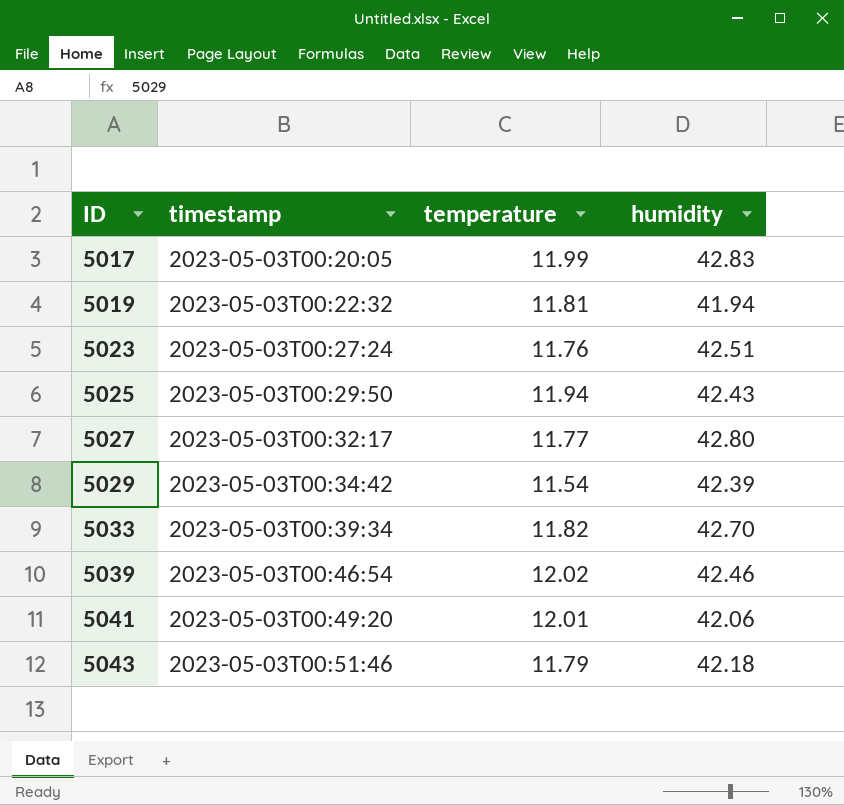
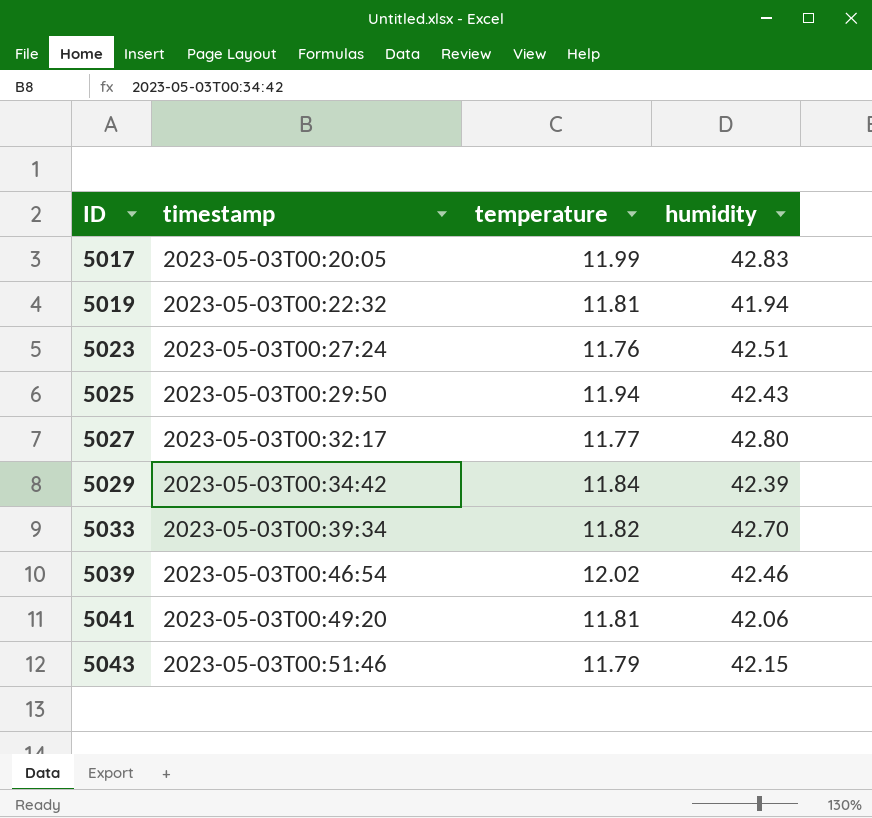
5029 | temperature: 11.54 -> 11.84
5041 | temperature: 12.01 -> 11.81
5043 | humidity: 42.18 -> 42.15

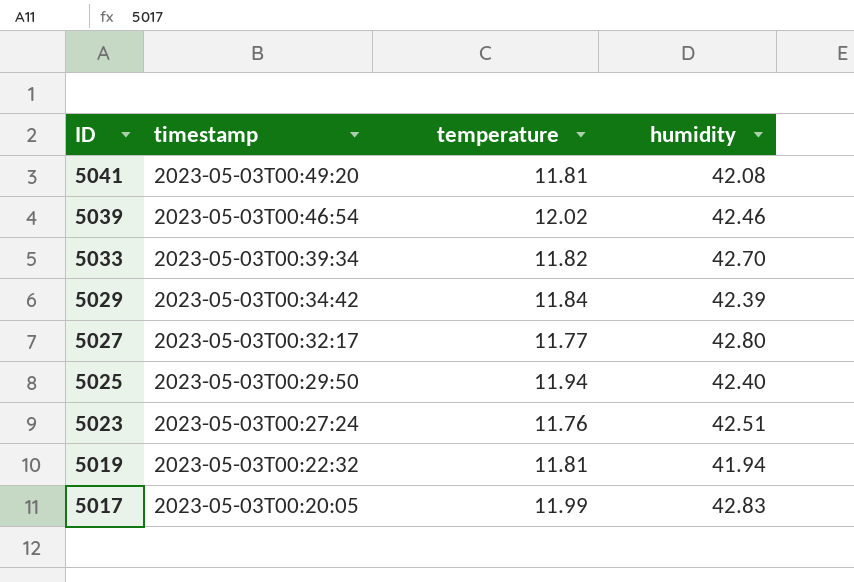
row order: ID ascending -> ID descending
row 5043: 2023-05-03T00:51:46 | 11.79 | 42.15 -> none
5041 | humidity: 42.06 -> 42.08
5025 | humidity: 42.43 -> 42.40

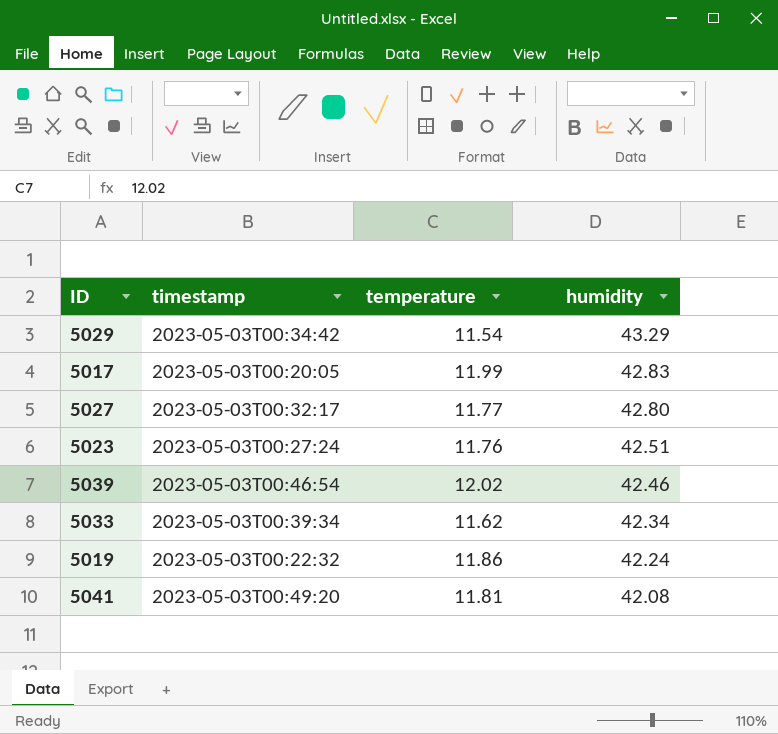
row order: ID descending -> humidity descending
row 5025: 2023-05-03T00:29:50 | 11.94 | 42.40 -> none
5029 | temperature: 11.84 -> 11.54
5029 | humidity: 42.39 -> 43.29
5033 | temperature: 11.82 -> 11.62
5033 | humidity: 42.70 -> 42.34
5019 | temperature: 11.81 -> 11.86
5019 | humidity: 41.94 -> 42.24

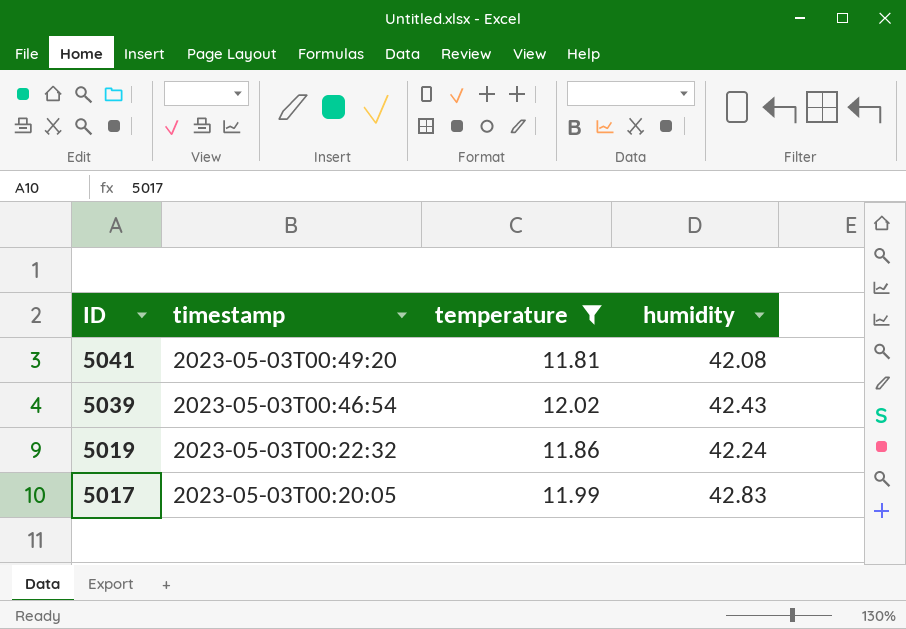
filter: none -> temperature >= 11.81
row order: humidity descending -> ID descending
5039 | humidity: 42.46 -> 42.43

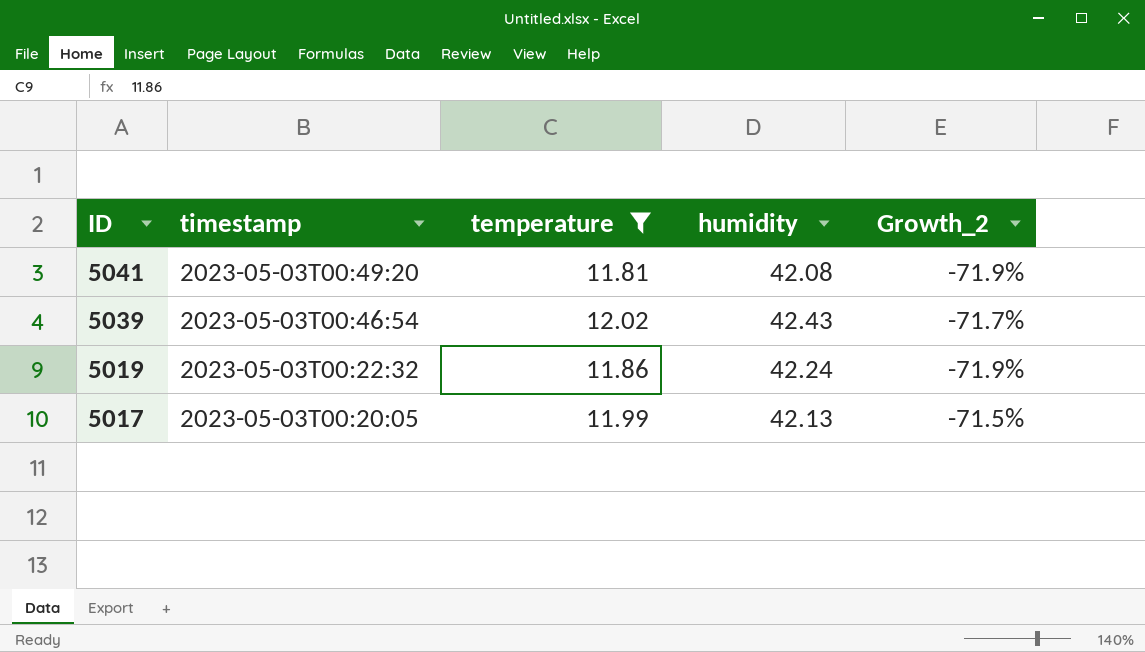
column Growth_2 | formula: none -> ([temperature] - [humidity]) / [humidity]
5017 | humidity: 42.83 -> 42.13

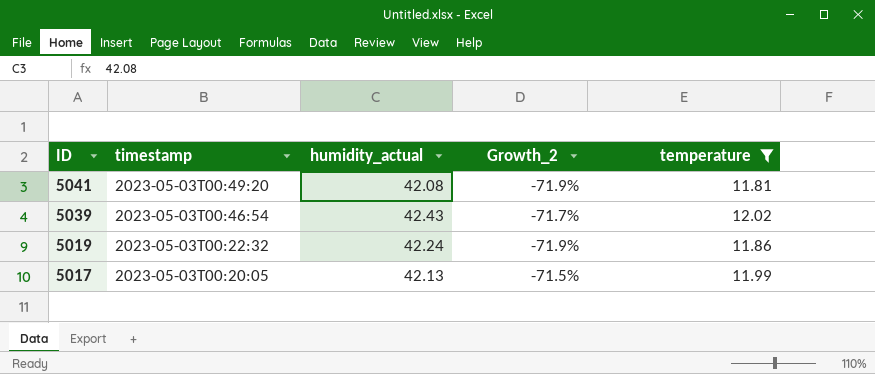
column name: humidity -> humidity_actual
column temperature | position: 3 -> 5

